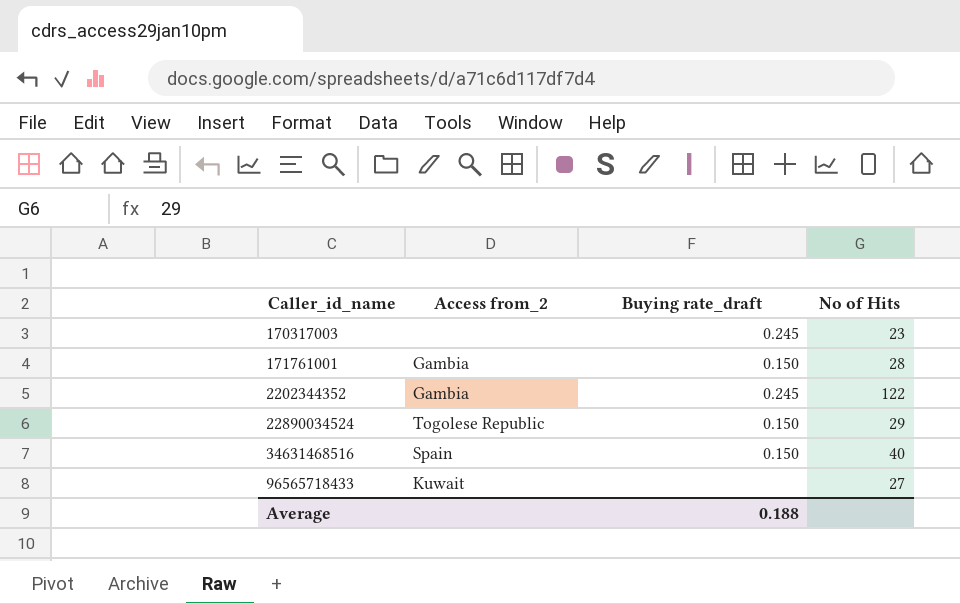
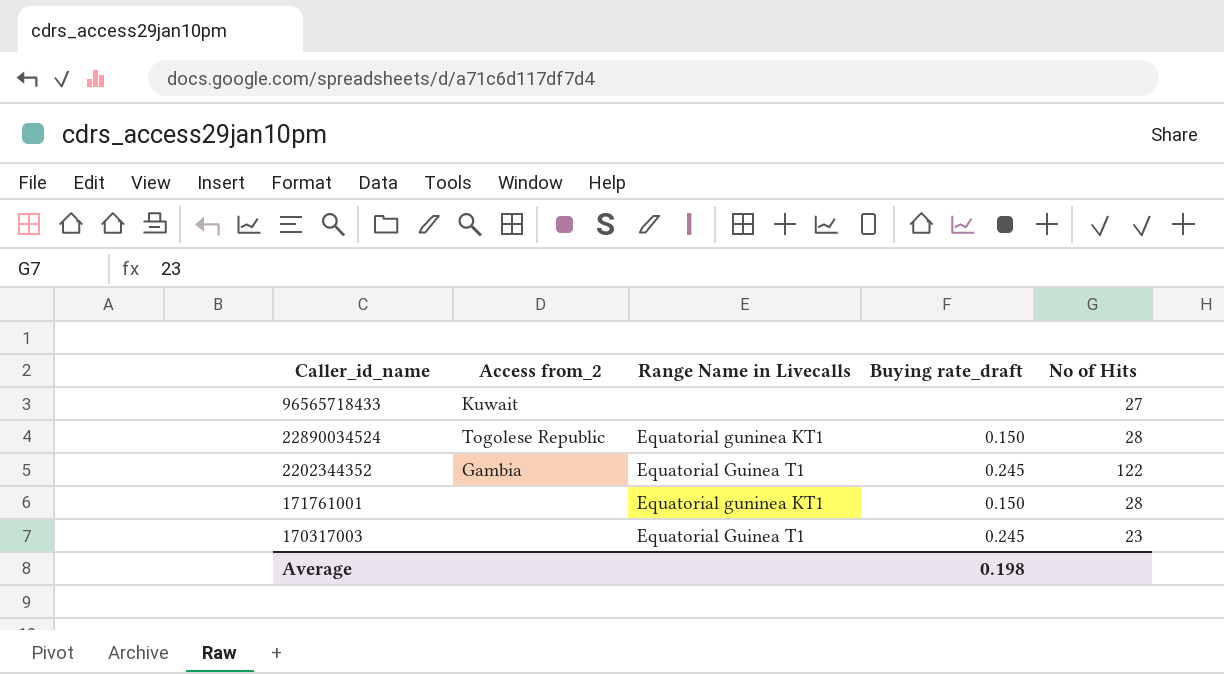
row order: Caller_id_name ascending -> Caller_id_name descending
column Range Name in Livecalls | position: none -> 3
row 34631468516: Spain | 0.150 | 40 -> none
22890034524 | No of Hits: 29 -> 28
171761001 | Access from_2: Gambia -> none
Average | Buying rate_draft: 0.188 -> 0.198

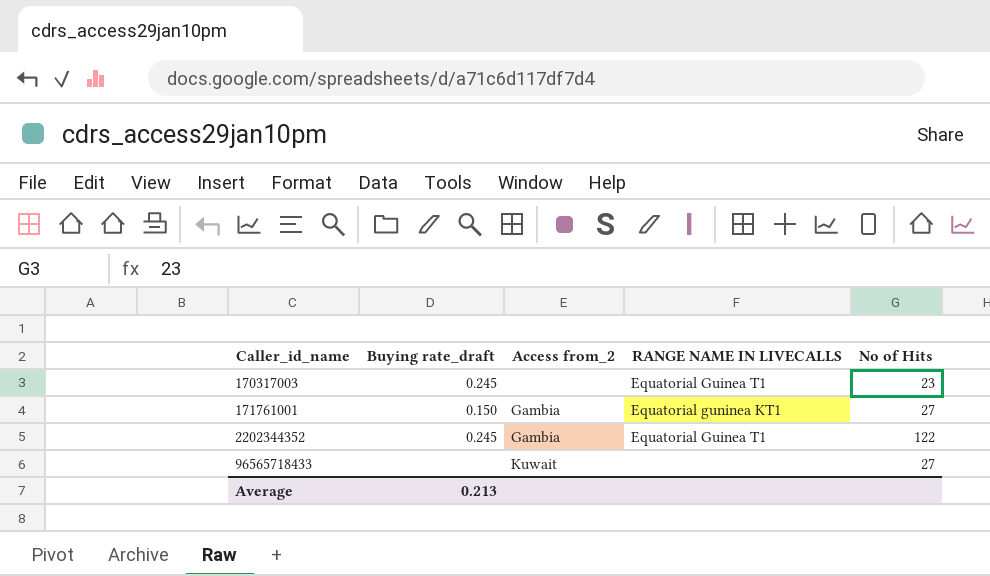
row order: Caller_id_name descending -> Caller_id_name ascending
column Buying rate_draft | position: 4 -> 2
column name: Range Name in Livecalls -> RANGE NAME IN LIVECALLS
row 22890034524: Togolese Republic | Equatorial guninea KT1 | 0.150 | 28 -> none
171761001 | Access from_2: none -> Gambia
171761001 | No of Hits: 28 -> 27
Average | Buying rate_draft: 0.198 -> 0.213

